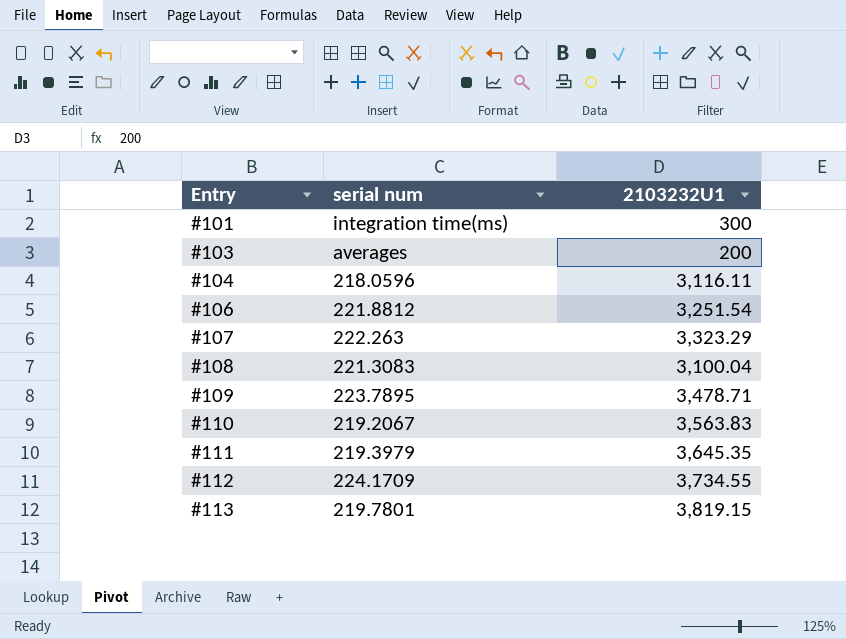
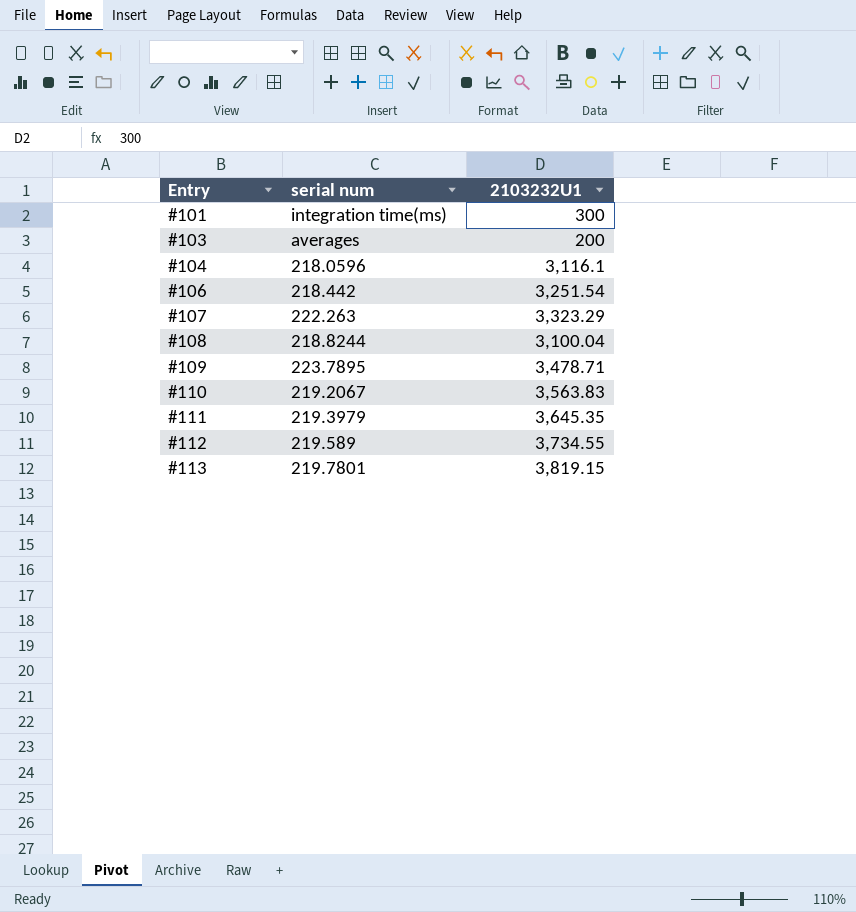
#104 | 2103232U1: 3,116.11 -> 3,116.1
#106 | serial num: 221.8812 -> 218.442
#108 | serial num: 221.3083 -> 218.8244
#112 | serial num: 224.1709 -> 219.589

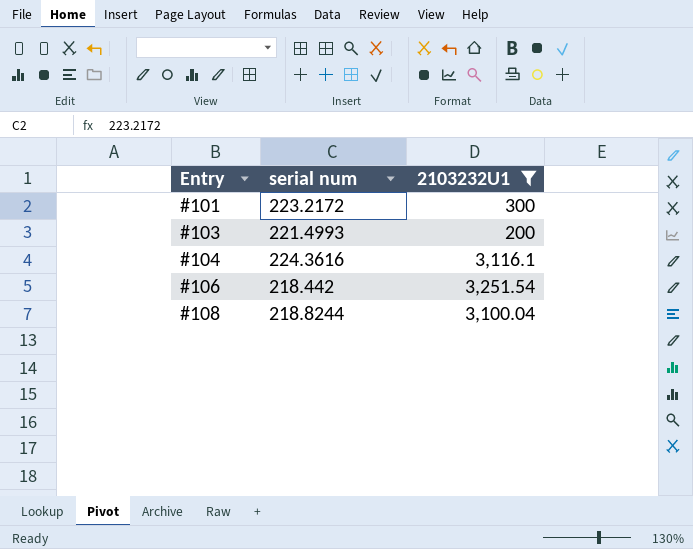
filter: none -> 2103232U1 <= 3,251.54
#101 | serial num: integration time(ms) -> 223.2172
#103 | serial num: averages -> 221.4993
#104 | serial num: 218.0596 -> 224.3616

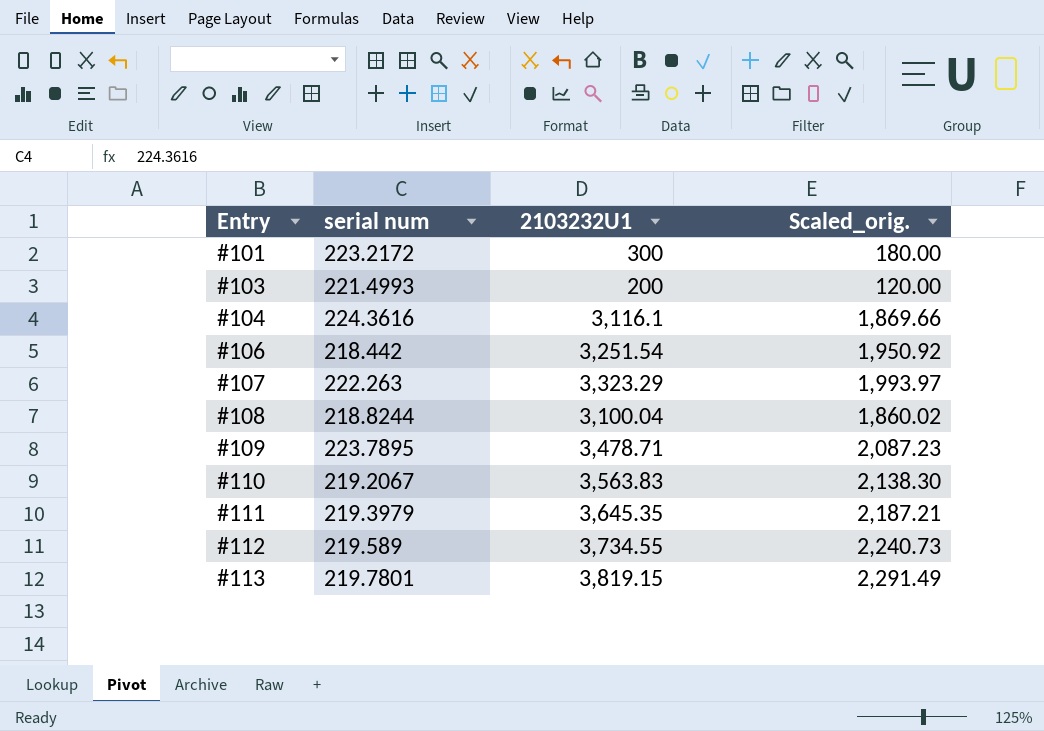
filter: 2103232U1 <= 3,251.54 -> none
column Scaled_orig. | formula: none -> [2103232U1] * 0.6

